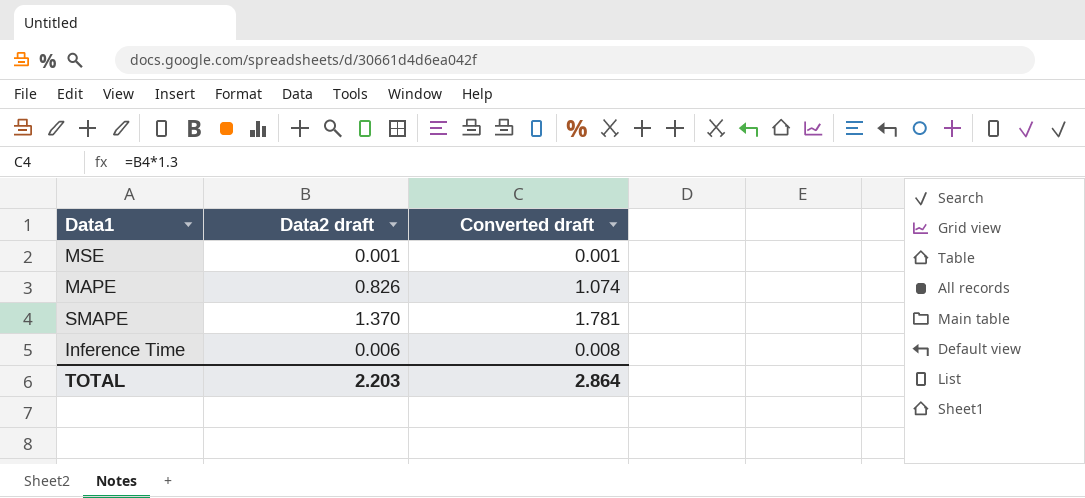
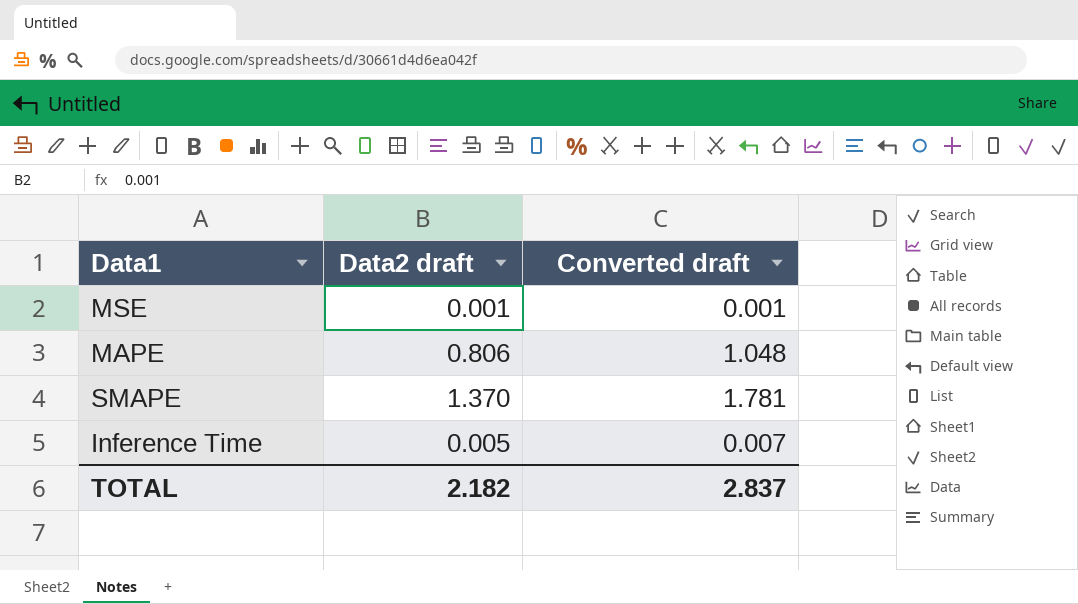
MAPE | Data2 draft: 0.826 -> 0.806
MAPE | Converted draft: 1.074 -> 1.048
Inference Time | Data2 draft: 0.006 -> 0.005
Inference Time | Converted draft: 0.008 -> 0.007
TOTAL | Data2 draft: 2.203 -> 2.182
TOTAL | Converted draft: 2.864 -> 2.837

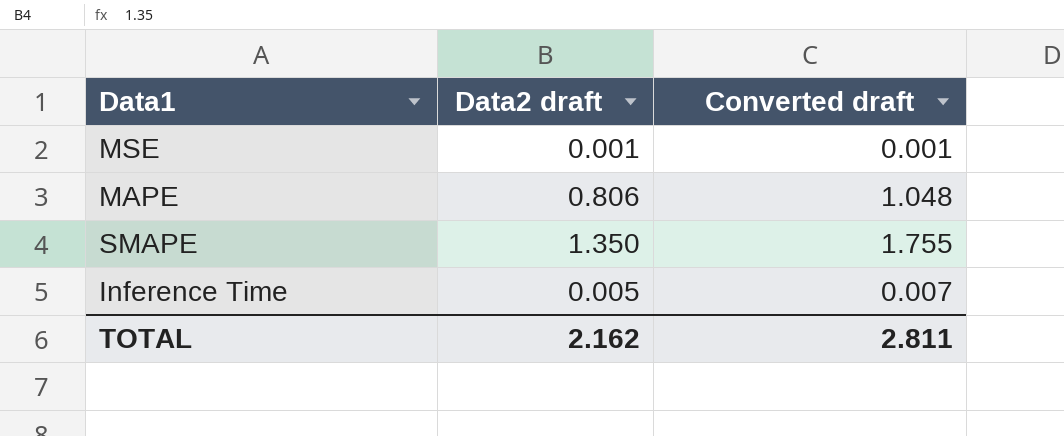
SMAPE | Data2 draft: 1.370 -> 1.350
SMAPE | Converted draft: 1.781 -> 1.755
TOTAL | Data2 draft: 2.182 -> 2.162
TOTAL | Converted draft: 2.837 -> 2.811

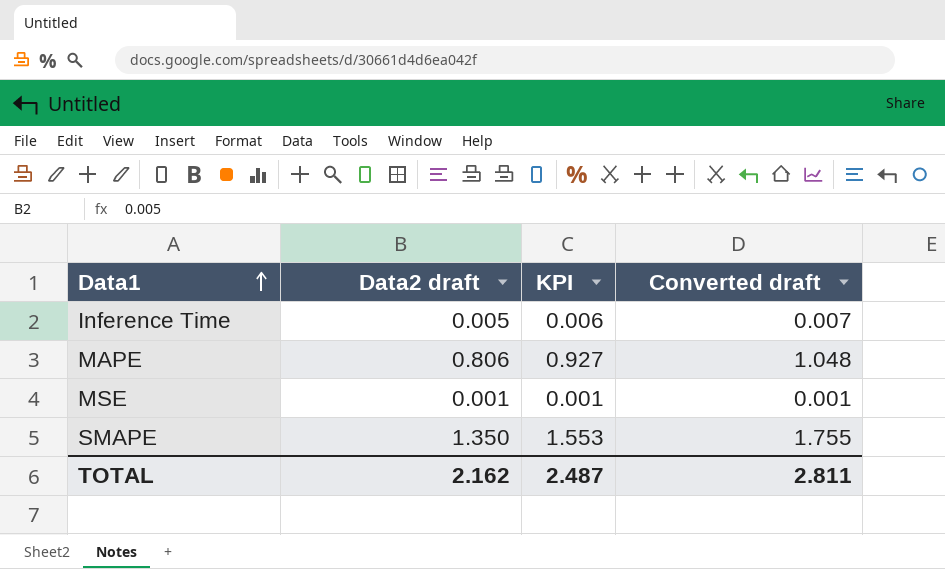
row order: none -> Data1 ascending
column KPI | formula: none -> [Data2 draft] * 1.15

